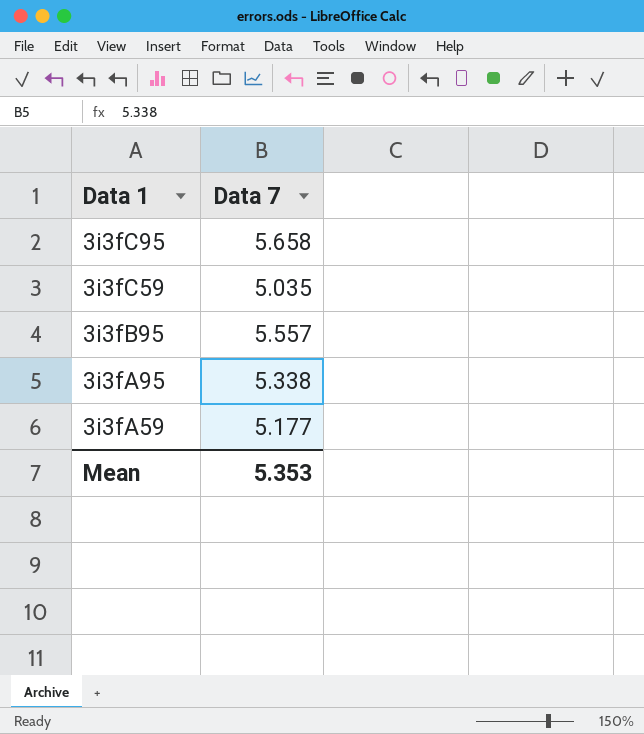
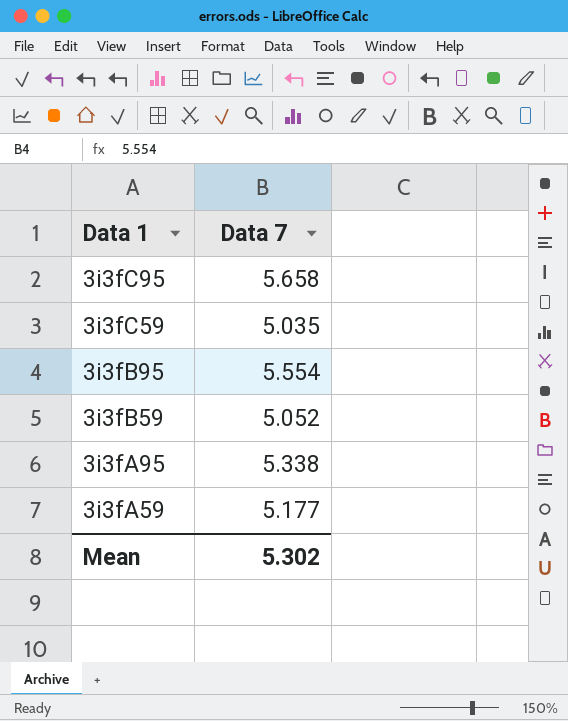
3i3fB95 | Data 7: 5.557 -> 5.554
row 3i3fB59: none -> 5.052
Mean | Data 7: 5.353 -> 5.302

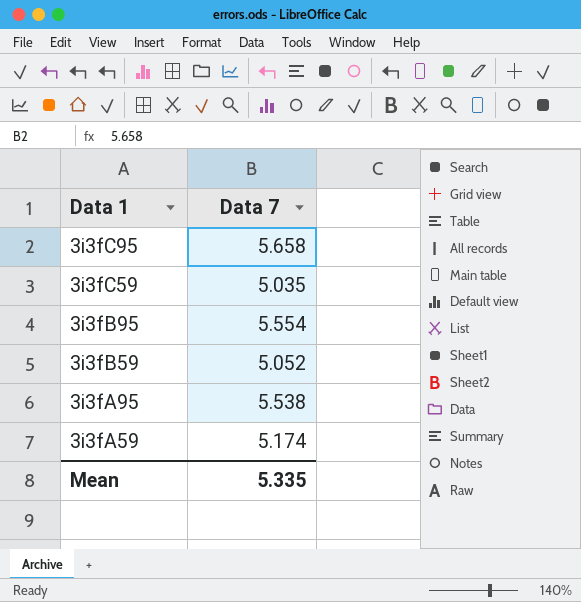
3i3fA95 | Data 7: 5.338 -> 5.538
3i3fA59 | Data 7: 5.177 -> 5.174
Mean | Data 7: 5.302 -> 5.335

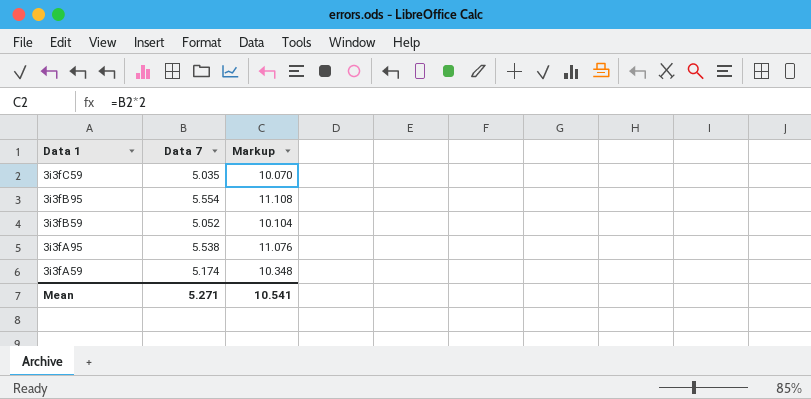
column Markup | formula: none -> [Data 7] * 2
row 3i3fC95: 5.658 -> none
Mean | Data 7: 5.335 -> 5.271

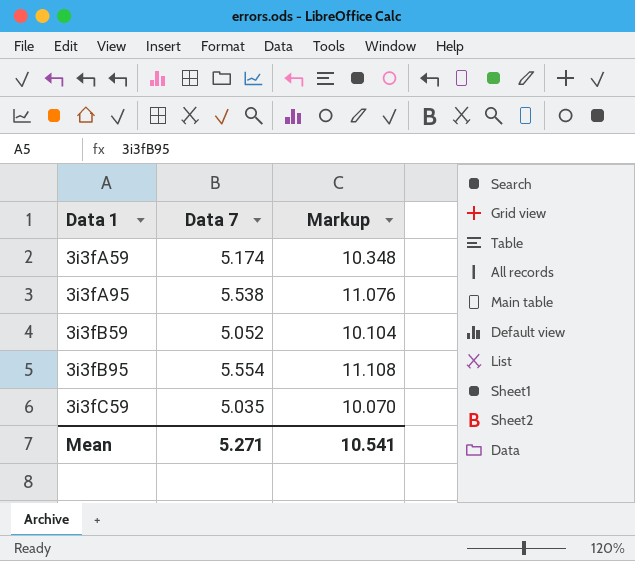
row order: Data 1 descending -> Data 1 ascending

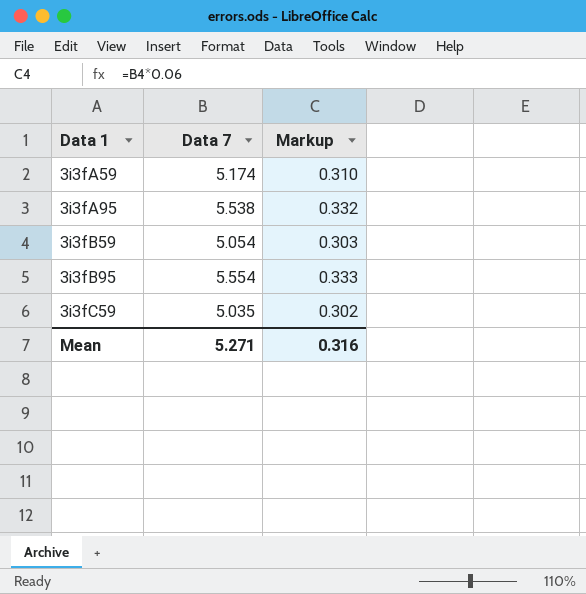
column Markup | formula: [Data 7] * 2 -> [Data 7] * 0.06
3i3fB59 | Data 7: 5.052 -> 5.054
Mean | Markup: 10.541 -> 0.316

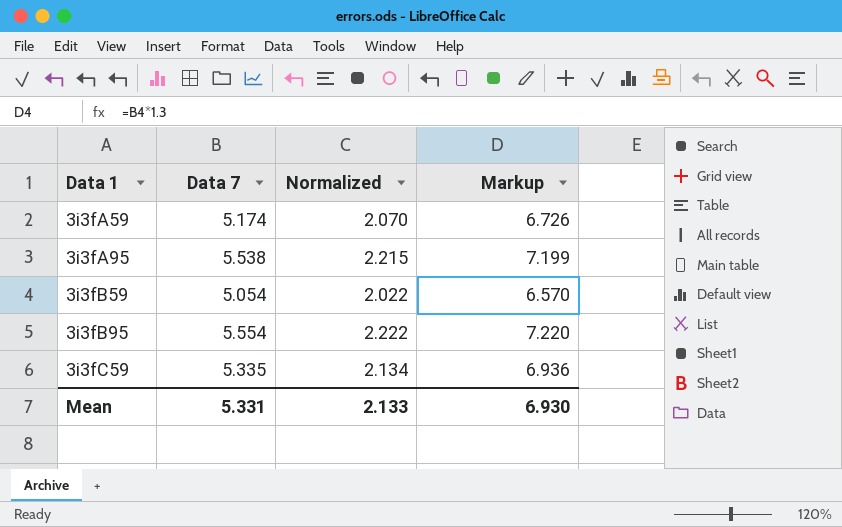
column Normalized | formula: none -> [Data 7] * 0.4
column Markup | formula: [Data 7] * 0.06 -> [Data 7] * 1.3
3i3fC59 | Data 7: 5.035 -> 5.335
Mean | Data 7: 5.271 -> 5.331
Mean | Markup: 0.316 -> 6.930

